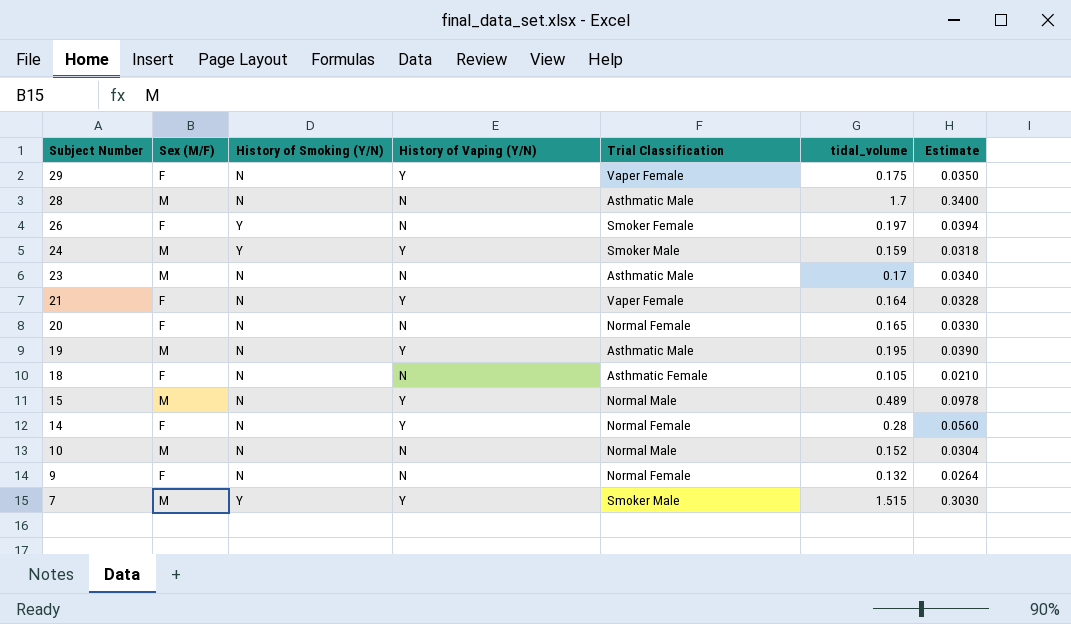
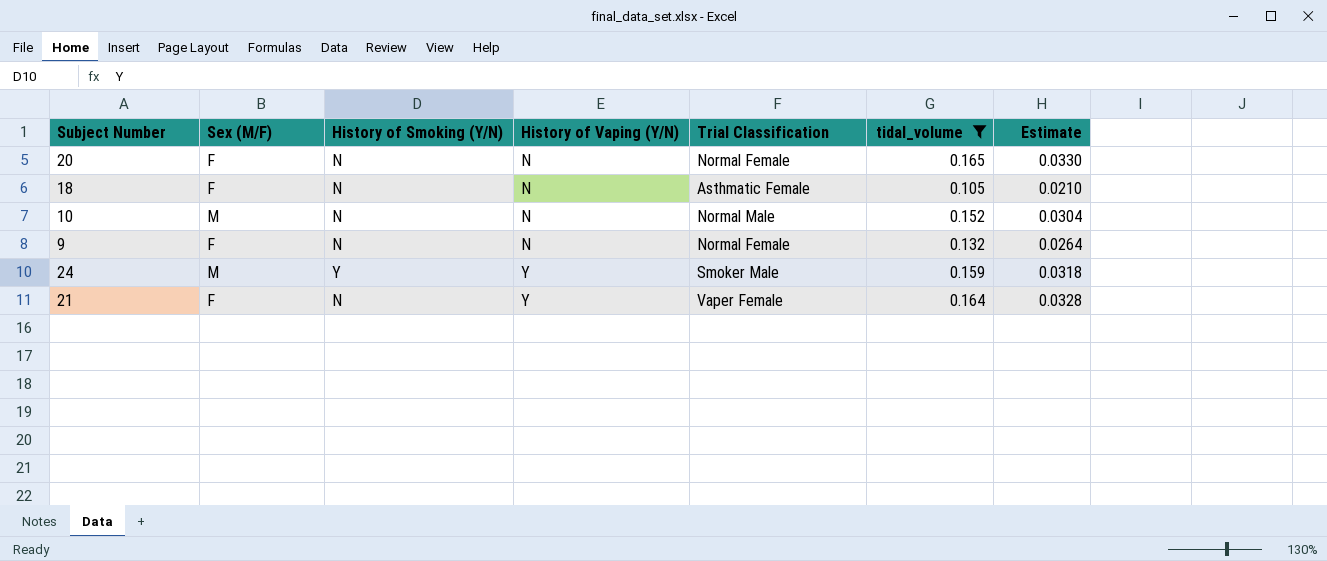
filter: none -> tidal_volume <= 0.165
row order: Subject Number descending -> History of Vaping (Y/N) ascending

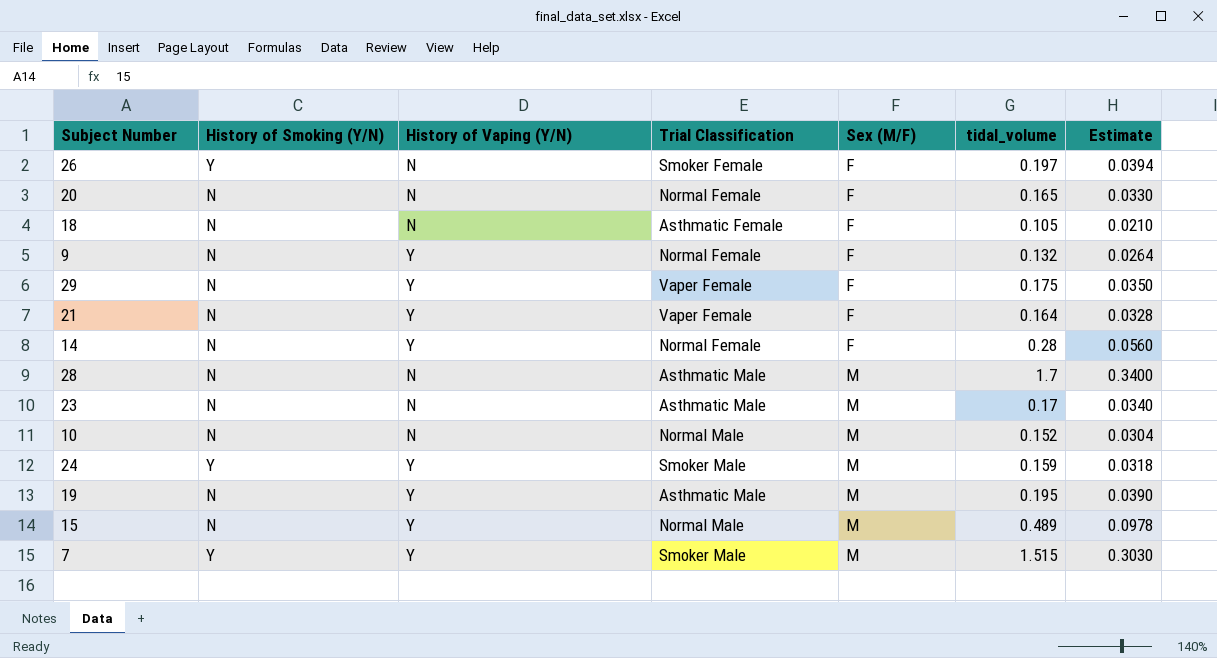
filter: tidal_volume <= 0.165 -> none
row order: History of Vaping (Y/N) ascending -> Sex (M/F) ascending
column Sex (M/F) | position: 2 -> 5
9 | History of Vaping (Y/N): N -> Y

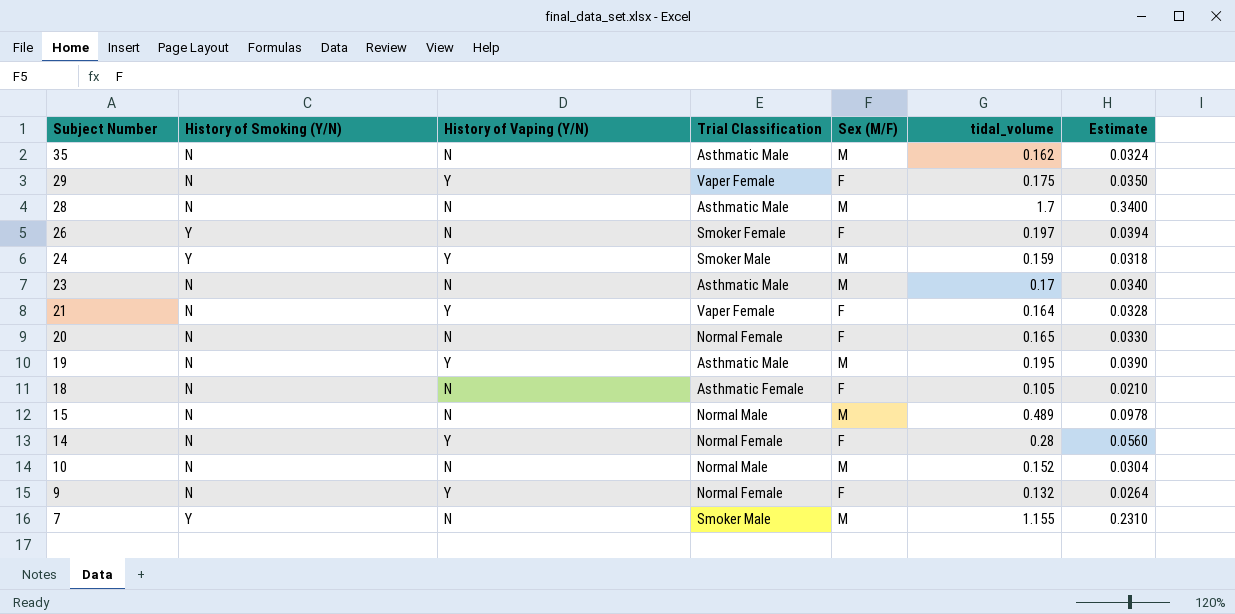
row order: Sex (M/F) ascending -> Subject Number descending
row 35: none -> N | N | Asthmatic Male | M | 0.162 | 0.0324
15 | History of Vaping (Y/N): Y -> N
7 | History of Vaping (Y/N): Y -> N
7 | tidal_volume: 1.515 -> 1.155
7 | Estimate: 0.3030 -> 0.2310

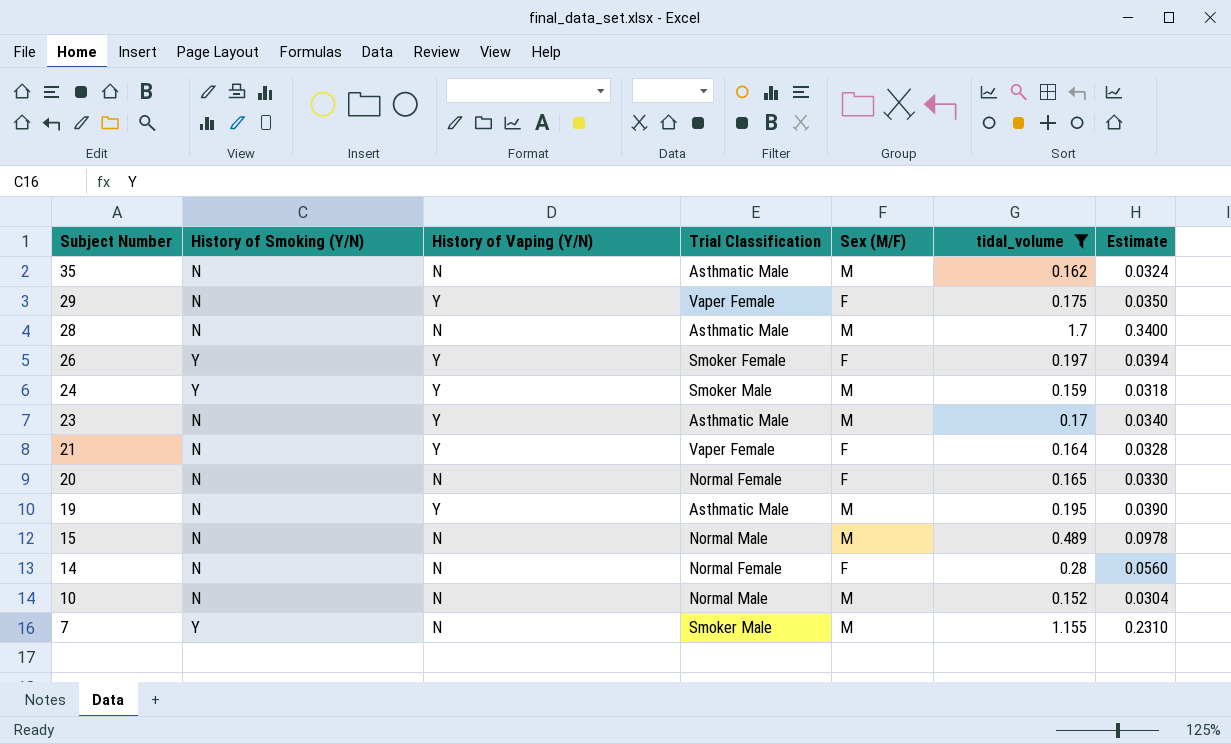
filter: none -> tidal_volume >= 0.152
26 | History of Vaping (Y/N): N -> Y
23 | History of Vaping (Y/N): N -> Y
14 | History of Vaping (Y/N): Y -> N

